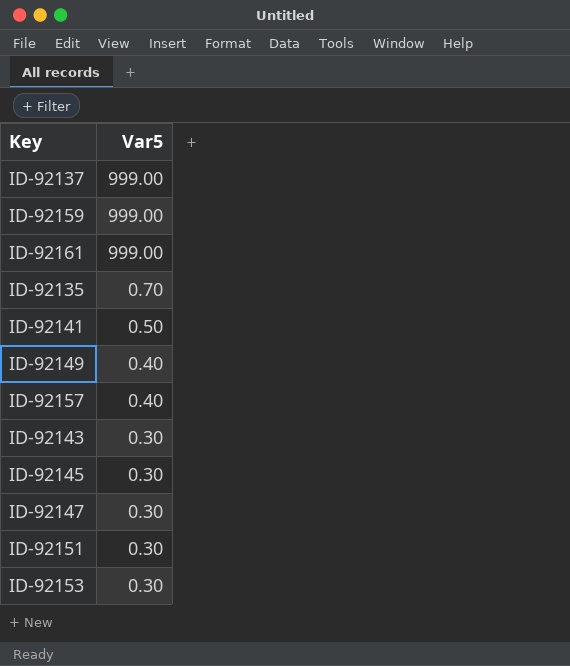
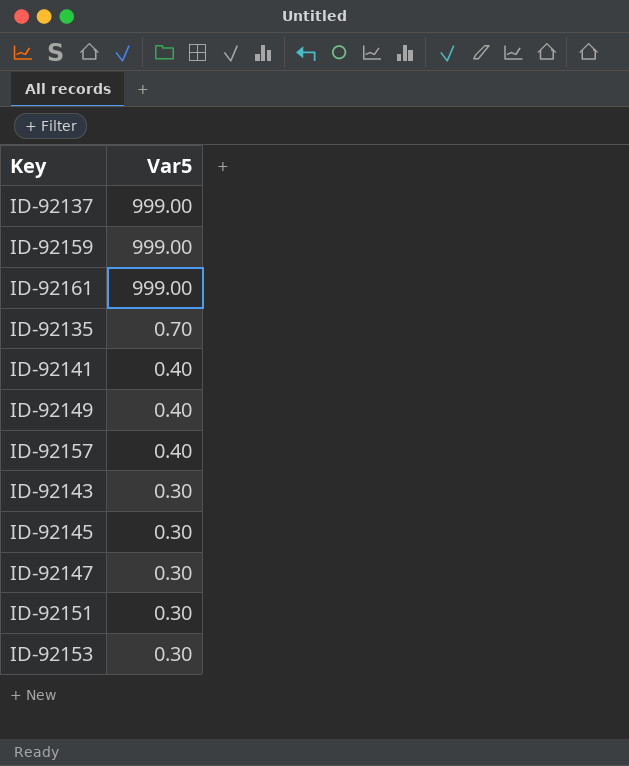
ID-92141 | Var5: 0.50 -> 0.40

